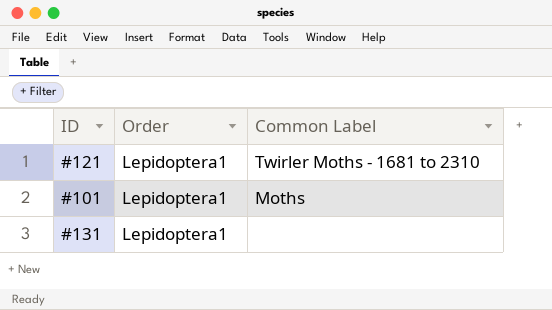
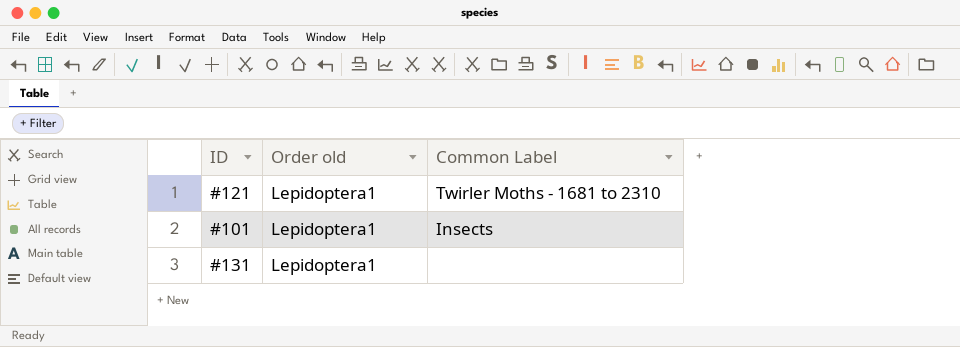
column name: Order -> Order old
#101 | Common Label: Moths -> Insects

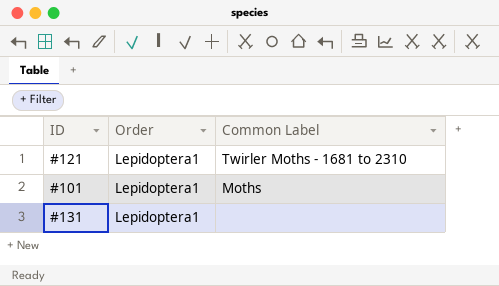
column name: Order old -> Order
#101 | Common Label: Insects -> Moths

